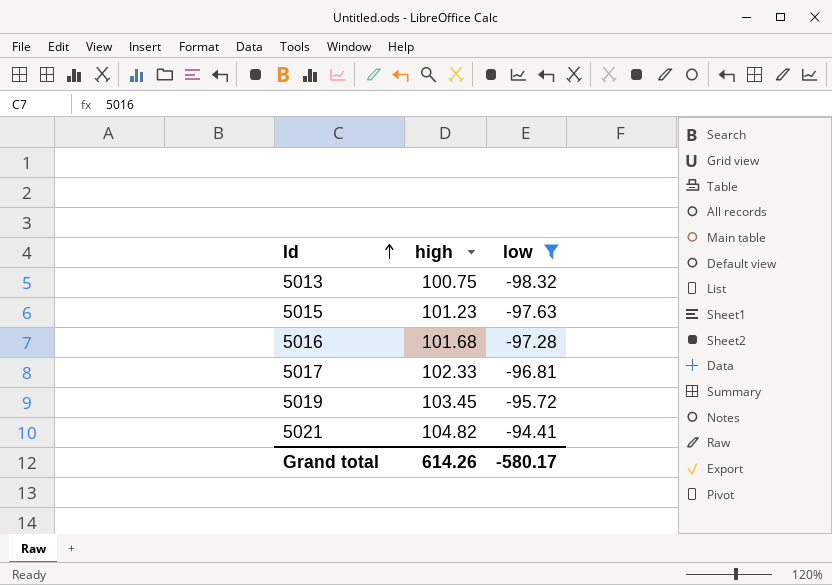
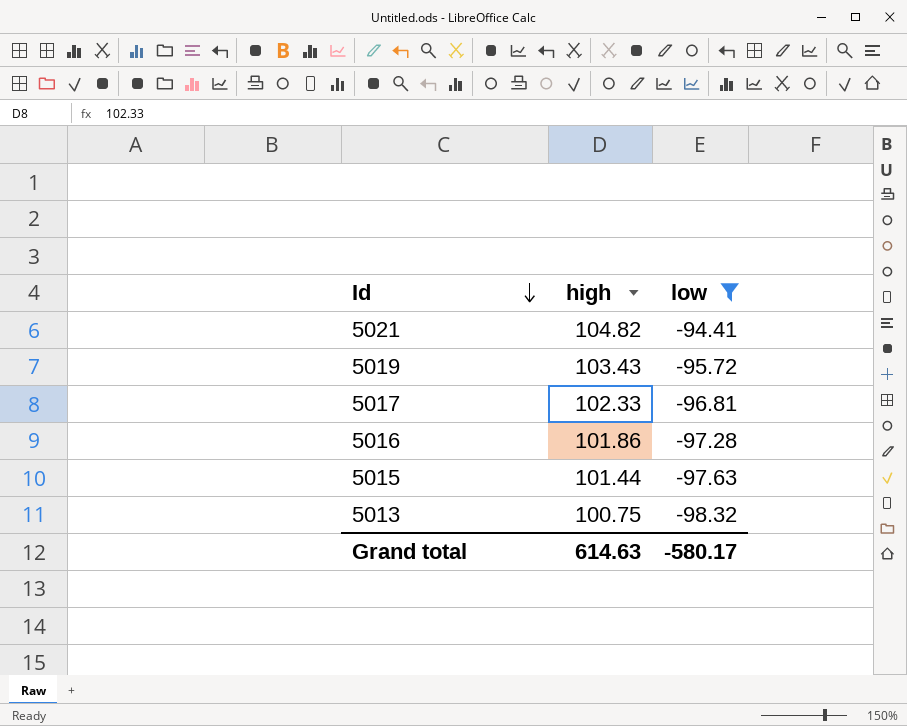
row order: Id ascending -> Id descending
5019 | high: 103.45 -> 103.43
5016 | high: 101.68 -> 101.86
5015 | high: 101.23 -> 101.44
Grand total | high: 614.26 -> 614.63

